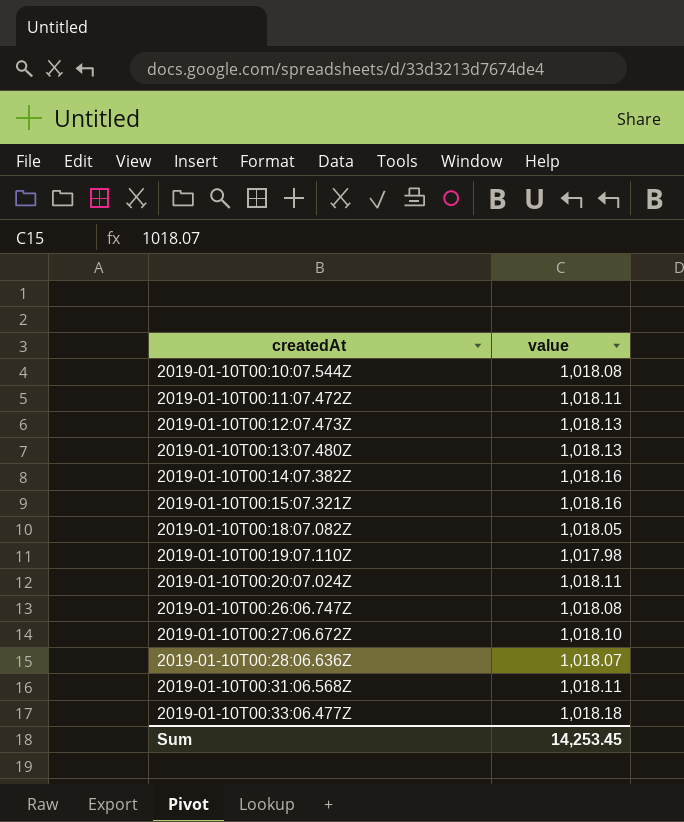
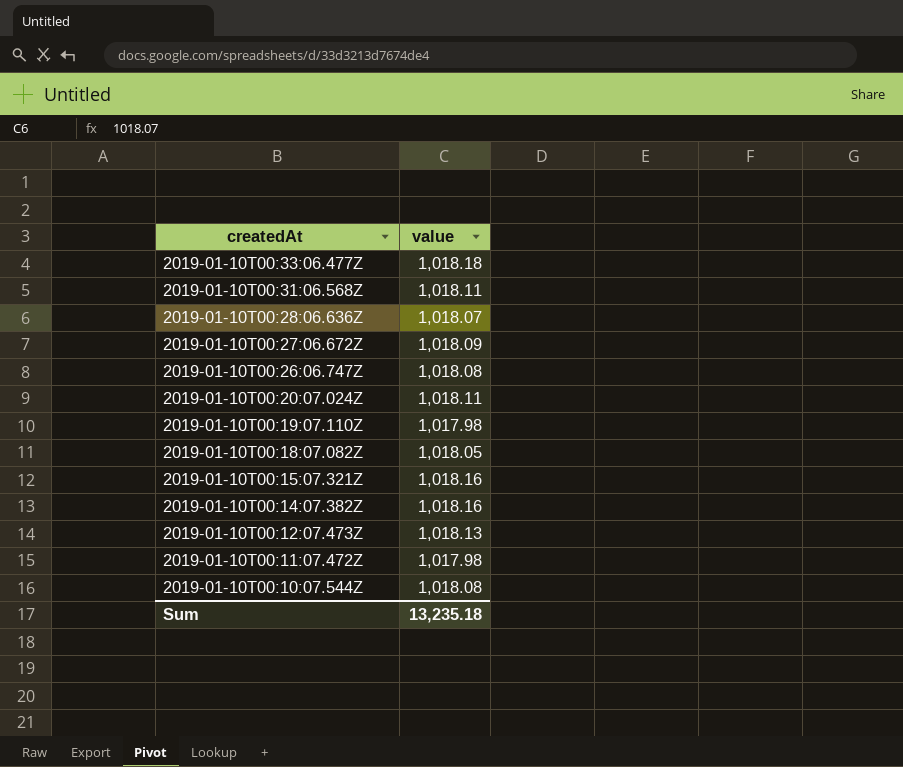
row order: createdAt ascending -> createdAt descending
row 2019-01-10T00:13:07.480Z: 1,018.13 -> none
2019-01-10T00:27:06.672Z | value: 1,018.10 -> 1,018.09
2019-01-10T00:11:07.472Z | value: 1,018.11 -> 1,017.98
Sum | value: 14,253.45 -> 13,235.18

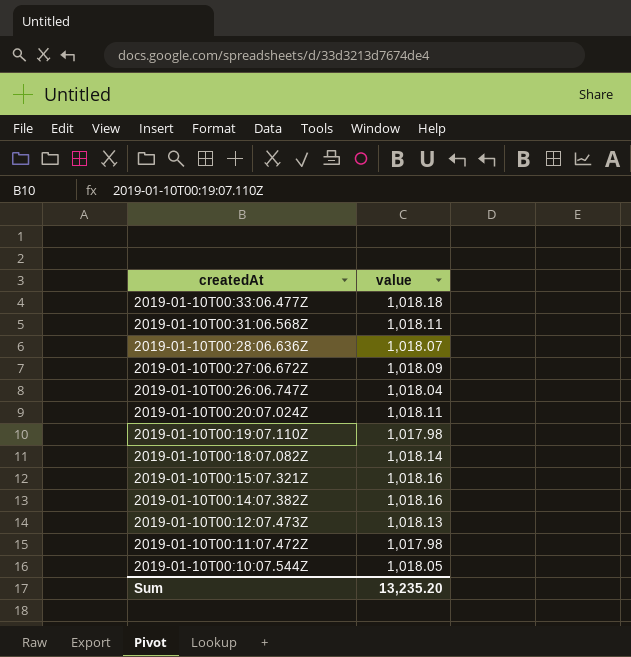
2019-01-10T00:26:06.747Z | value: 1,018.08 -> 1,018.04
2019-01-10T00:18:07.082Z | value: 1,018.05 -> 1,018.14
2019-01-10T00:10:07.544Z | value: 1,018.08 -> 1,018.05
Sum | value: 13,235.18 -> 13,235.20

